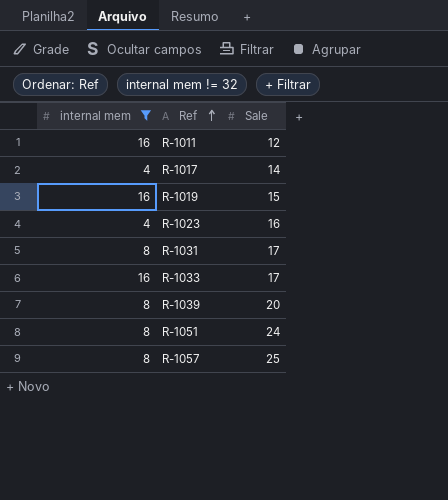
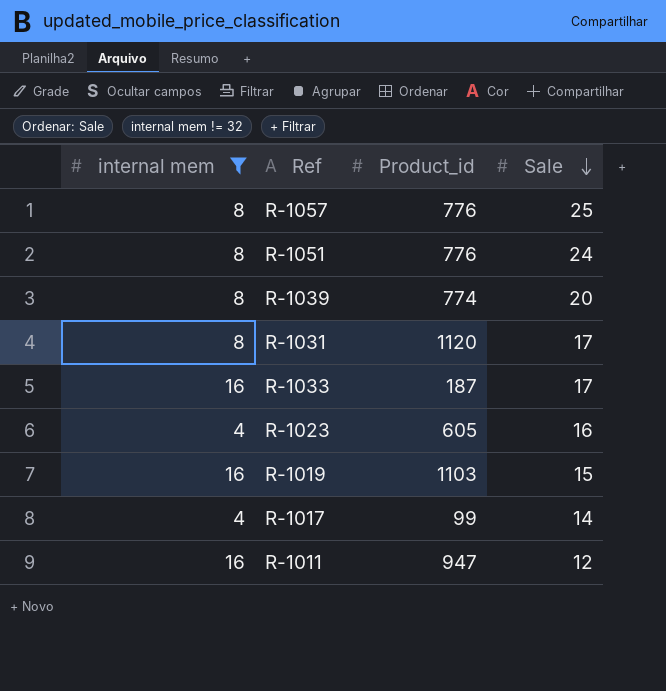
row order: Ref ascending -> Sale descending
column Product_id | position: none -> 3

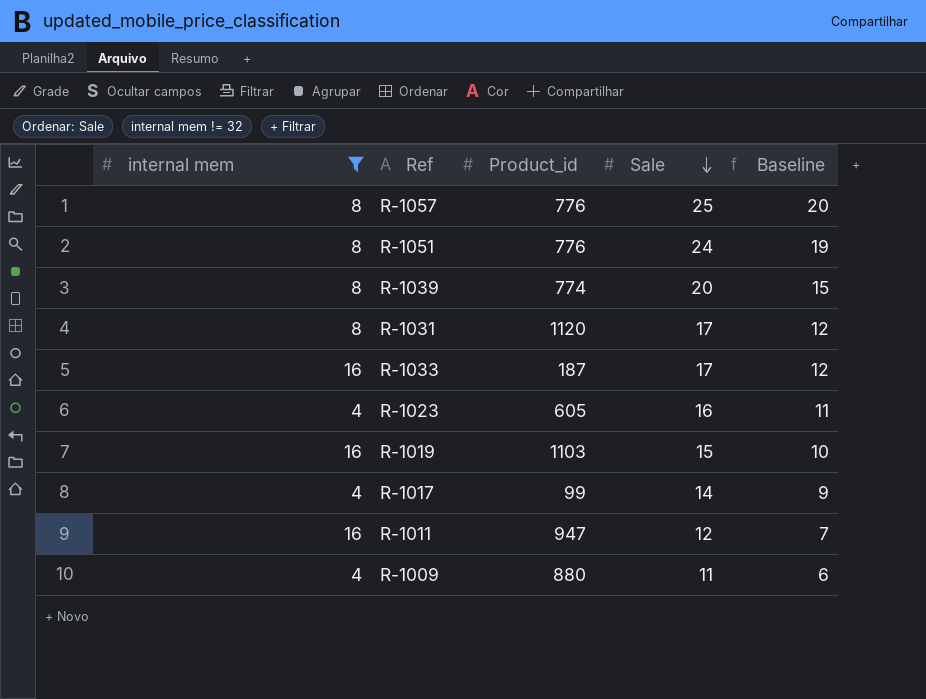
column Baseline | formula: none -> [Sale] - 5
row R-1009: none -> 4 | 880 | 11 | 6

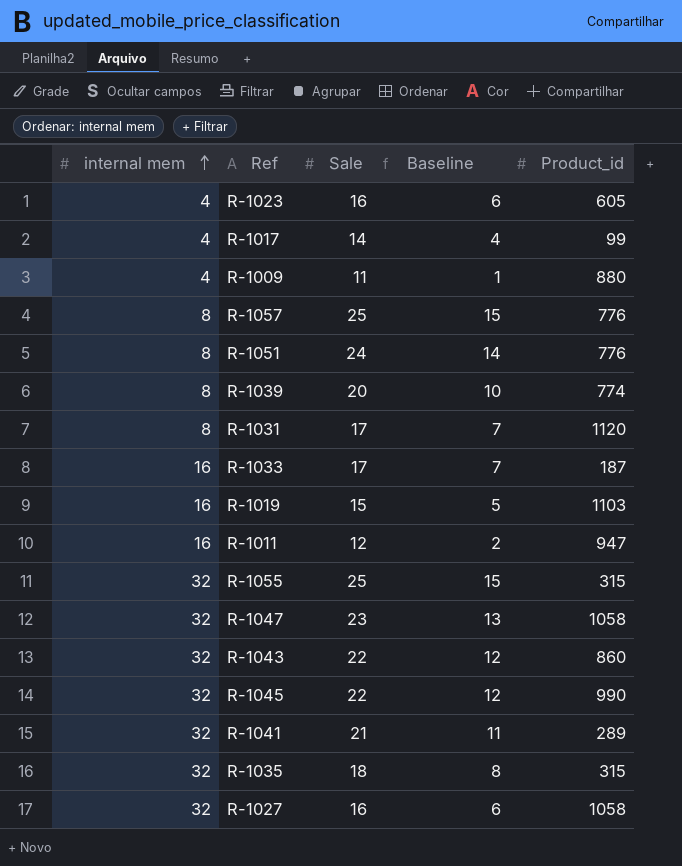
filter: internal mem != 32 -> none
row order: Sale descending -> internal mem ascending
column Baseline | formula: [Sale] - 5 -> [Sale] - 10
column Product_id | position: 3 -> 5

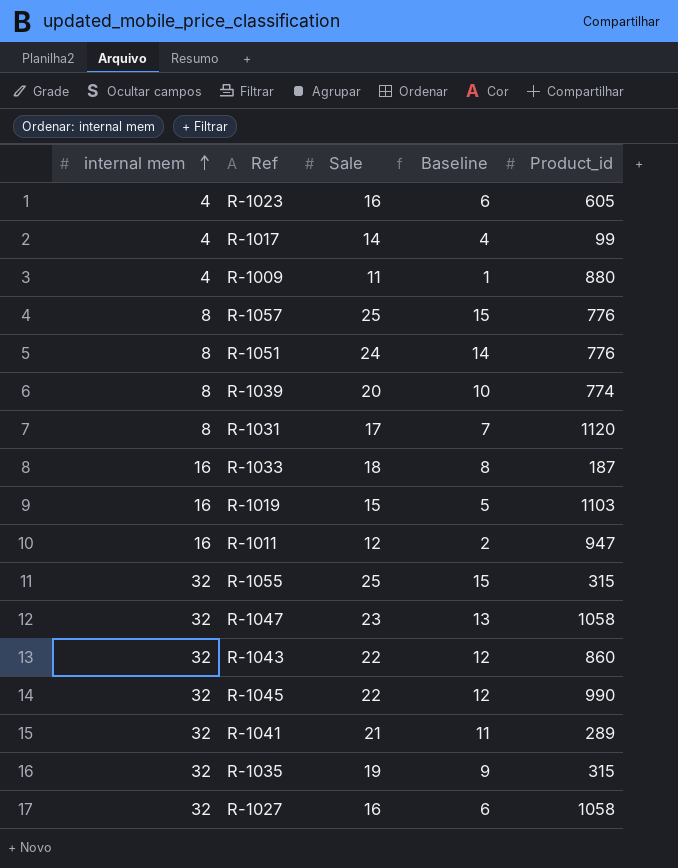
R-1033 | Sale: 17 -> 18
R-1033 | Baseline: 7 -> 8
R-1035 | Sale: 18 -> 19
R-1035 | Baseline: 8 -> 9

